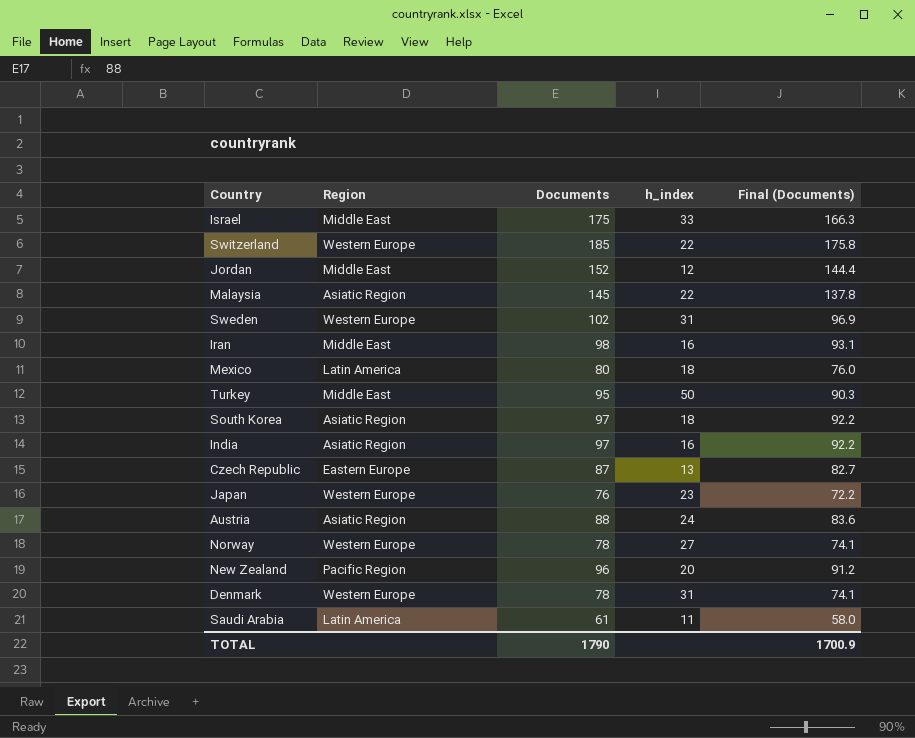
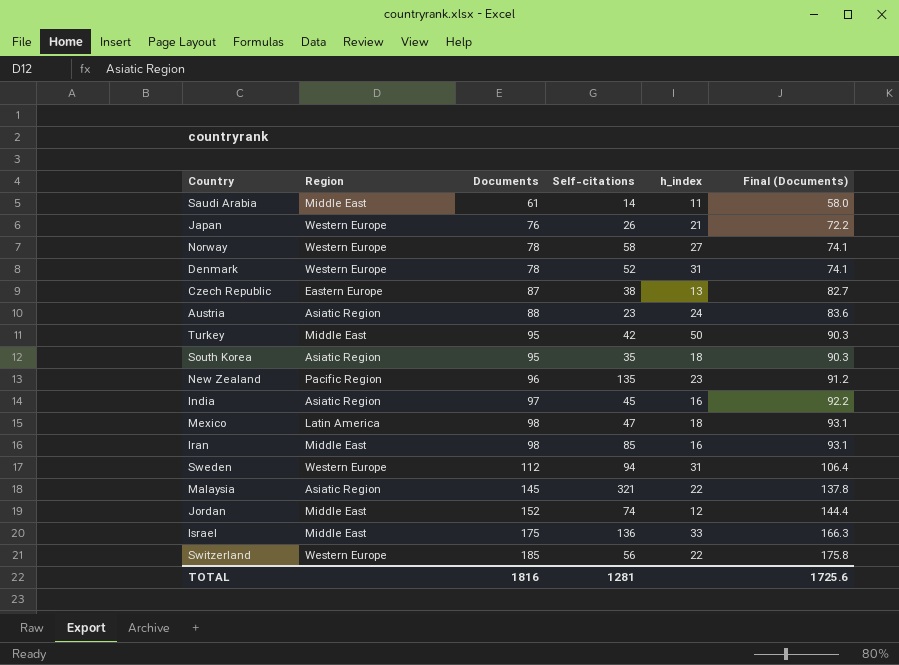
row order: none -> Documents ascending
column Self-citations | position: none -> 4
Saudi Arabia | Region: Latin America -> Middle East
Japan | h_index: 23 -> 21
South Korea | Documents: 97 -> 95
South Korea | Final (Documents): 92.2 -> 90.3
New Zealand | h_index: 20 -> 23
Mexico | Documents: 80 -> 98
Mexico | Final (Documents): 76.0 -> 93.1
Sweden | Documents: 102 -> 112
Sweden | Final (Documents): 96.9 -> 106.4
TOTAL | Documents: 1790 -> 1816
TOTAL | Final (Documents): 1700.9 -> 1725.6

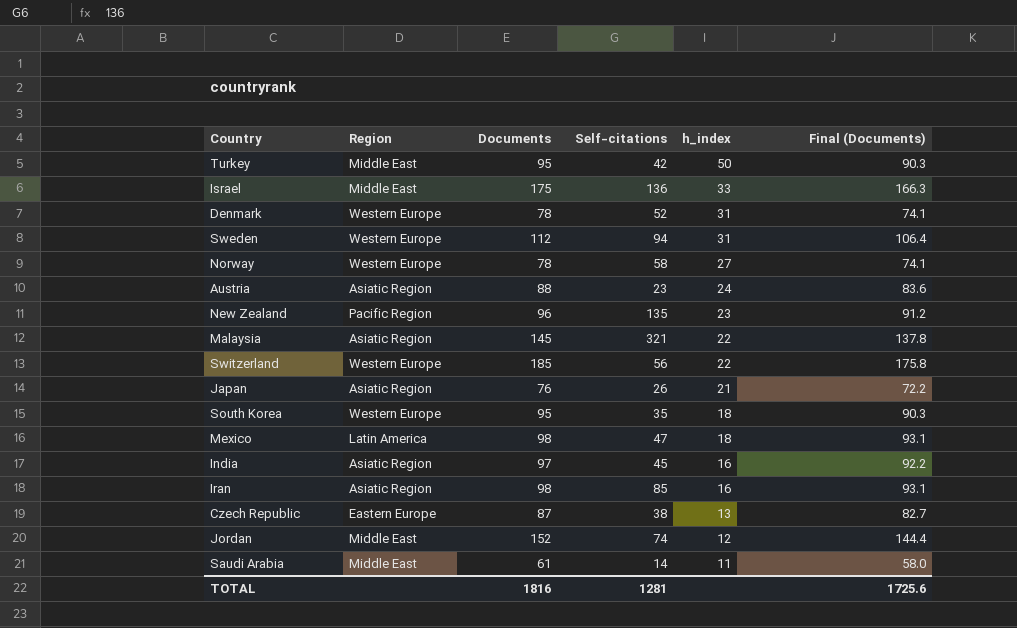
row order: Documents ascending -> h_index descending
Japan | Region: Western Europe -> Asiatic Region
South Korea | Region: Asiatic Region -> Western Europe
Iran | Region: Middle East -> Asiatic Region

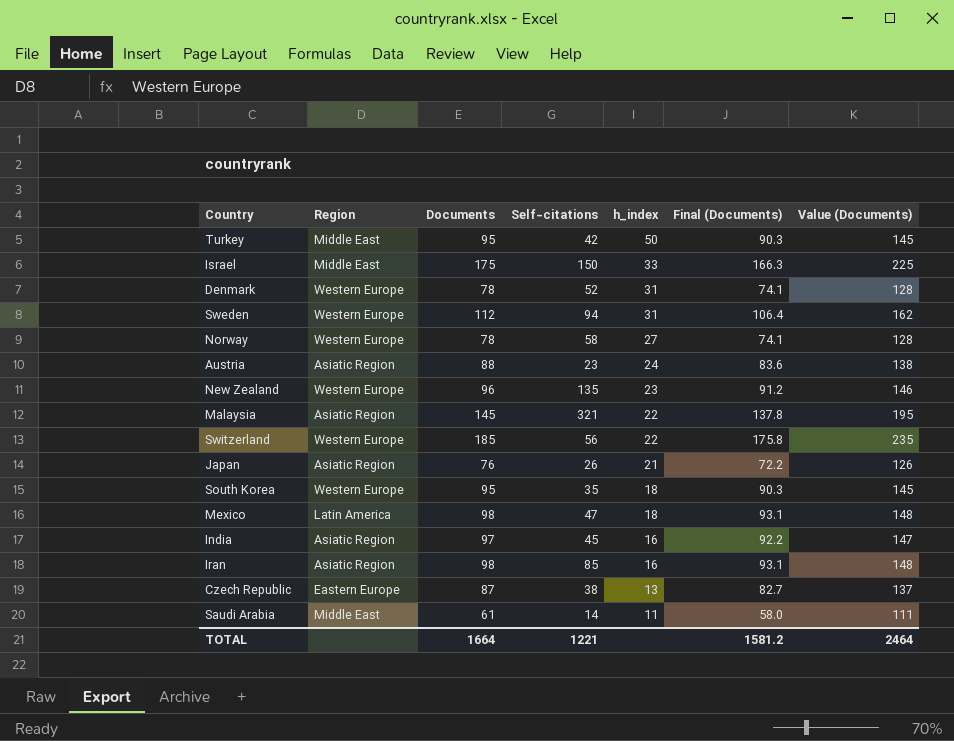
column Value (Documents) | formula: none -> [Documents] + 50
row Jordan: Middle East | 152 | 74 | 12 | 144.4 -> none
Israel | Self-citations: 136 -> 150
New Zealand | Region: Pacific Region -> Western Europe
TOTAL | Documents: 1816 -> 1664
TOTAL | Self-citations: 1281 -> 1221
TOTAL | Final (Documents): 1725.6 -> 1581.2

